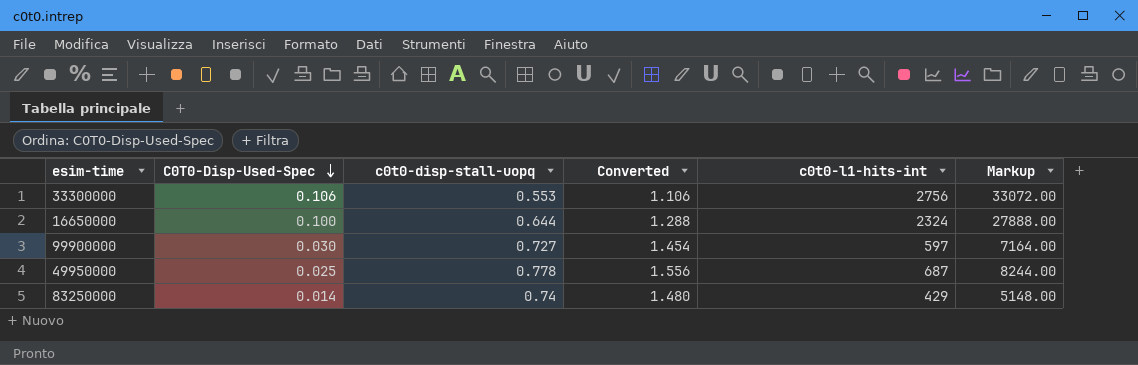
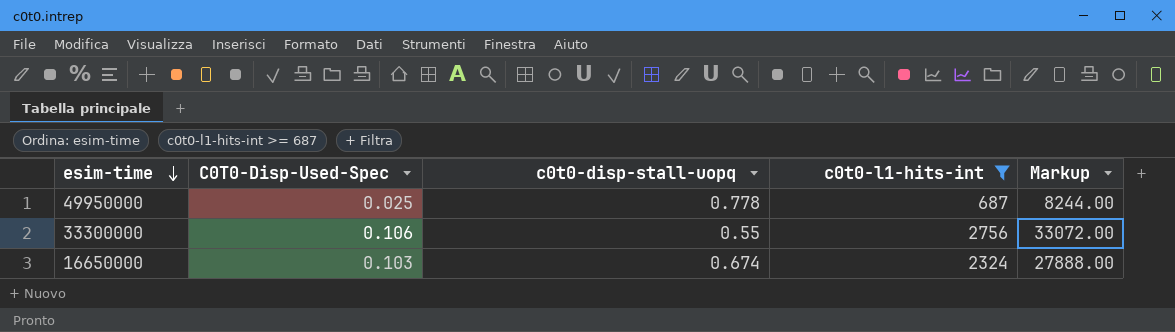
filter: none -> c0t0-l1-hits-int >= 687
row order: C0T0-Disp-Used-Spec descending -> esim-time descending
column Converted | formula: [c0t0-disp-stall-uopq] * 2 -> none
33300000 | c0t0-disp-stall-uopq: 0.553 -> 0.55
16650000 | C0T0-Disp-Used-Spec: 0.100 -> 0.103
16650000 | c0t0-disp-stall-uopq: 0.644 -> 0.674

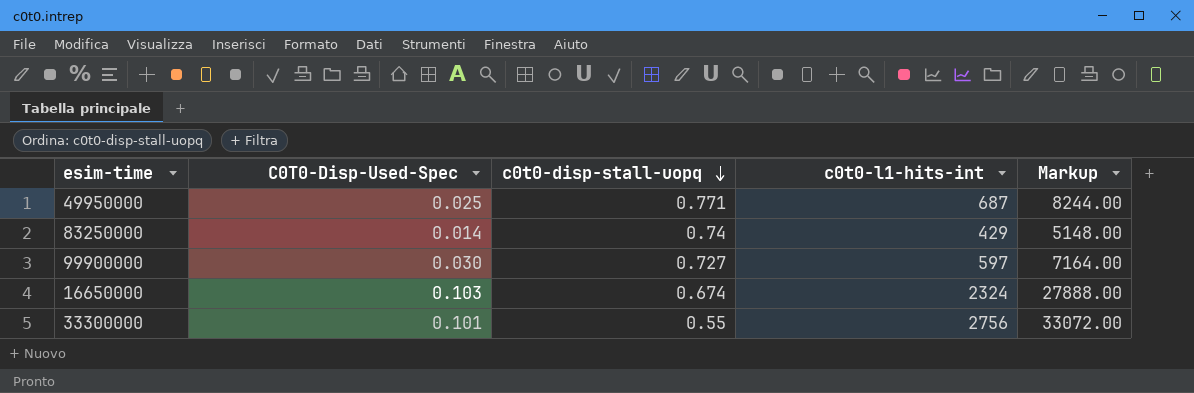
filter: c0t0-l1-hits-int >= 687 -> none
row order: esim-time descending -> c0t0-disp-stall-uopq descending
49950000 | c0t0-disp-stall-uopq: 0.778 -> 0.771
33300000 | C0T0-Disp-Used-Spec: 0.106 -> 0.101

